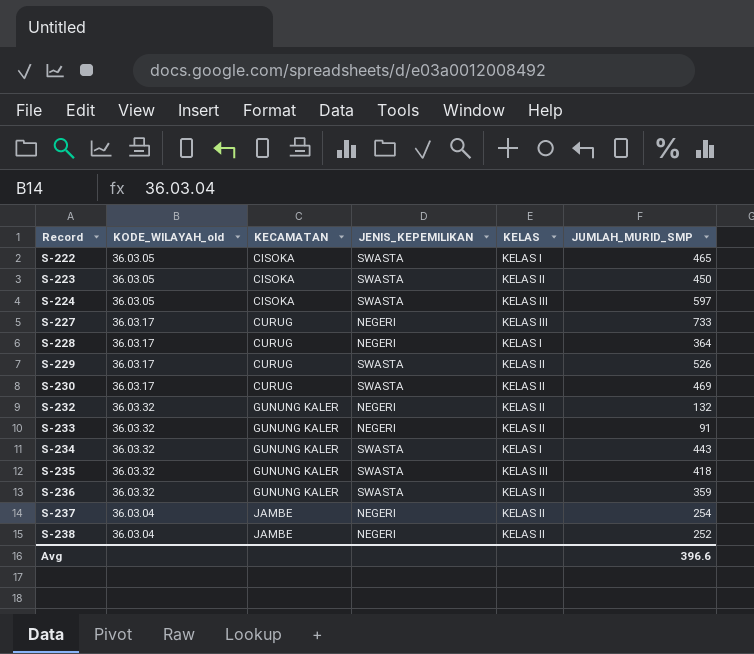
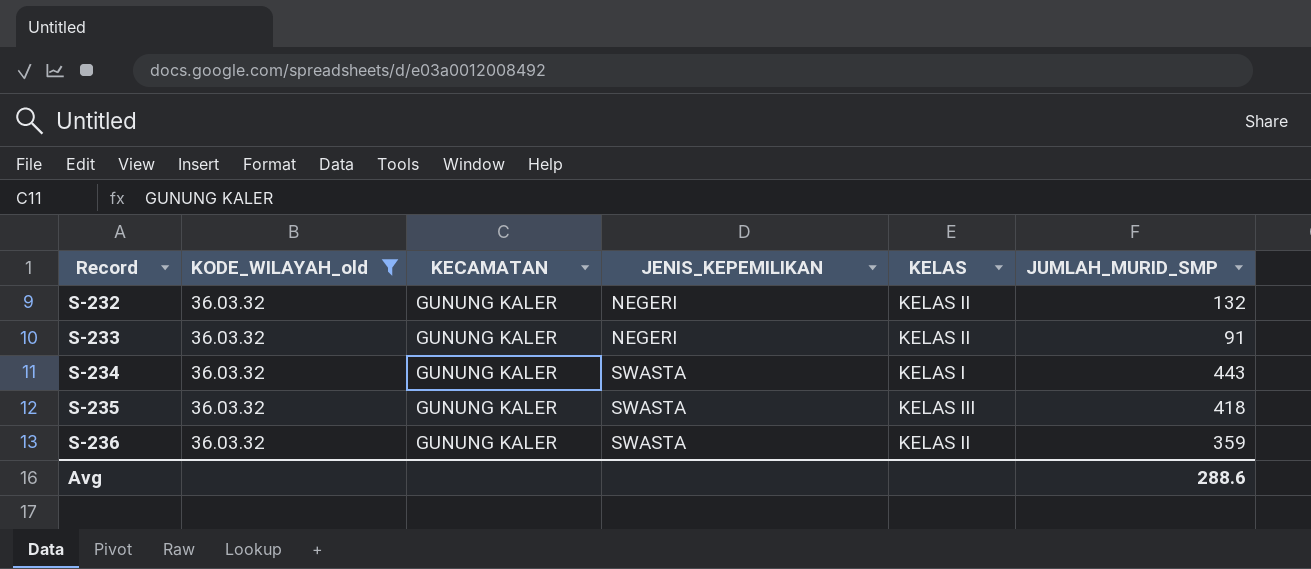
filter: none -> KODE_WILAYAH_old = 36.03.32
Avg | JUMLAH_MURID_SMP: 396.6 -> 288.6

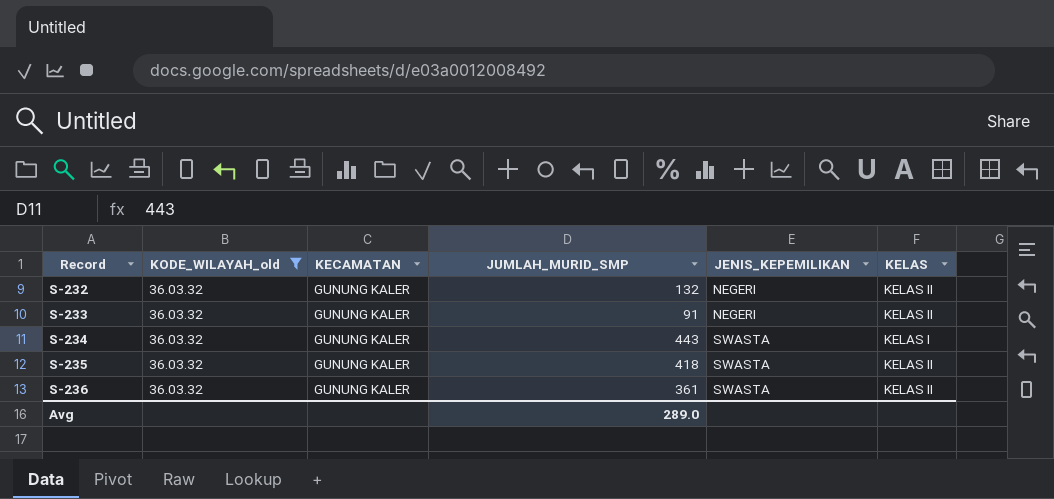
column JUMLAH_MURID_SMP | position: 6 -> 4
S-235 | KELAS: KELAS III -> KELAS II
S-236 | JUMLAH_MURID_SMP: 359 -> 361
Avg | JUMLAH_MURID_SMP: 288.6 -> 289.0

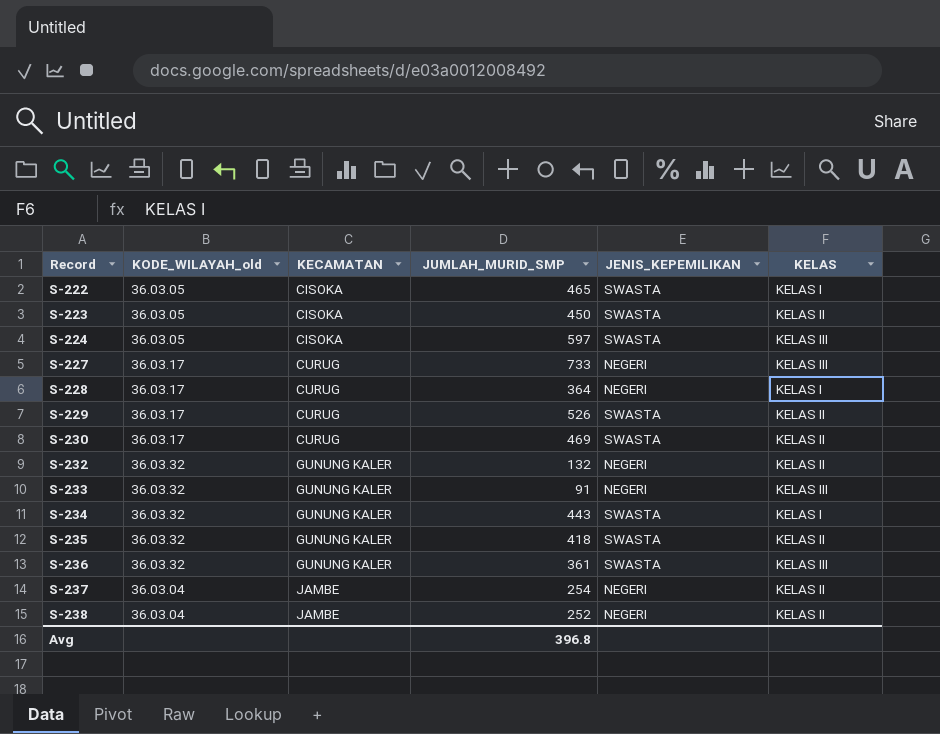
filter: KODE_WILAYAH_old = 36.03.32 -> none
S-233 | KELAS: KELAS II -> KELAS III
S-236 | KELAS: KELAS II -> KELAS III
Avg | JUMLAH_MURID_SMP: 289.0 -> 396.8

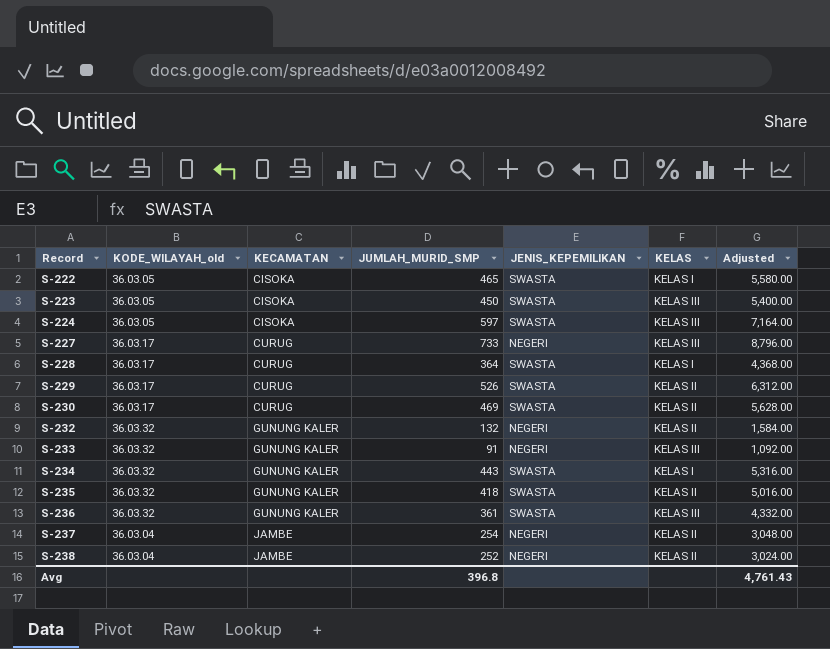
column Adjusted | formula: none -> [JUMLAH_MURID_SMP] * 12
S-223 | KELAS: KELAS II -> KELAS III
S-228 | JENIS_KEPEMILIKAN: NEGERI -> SWASTA

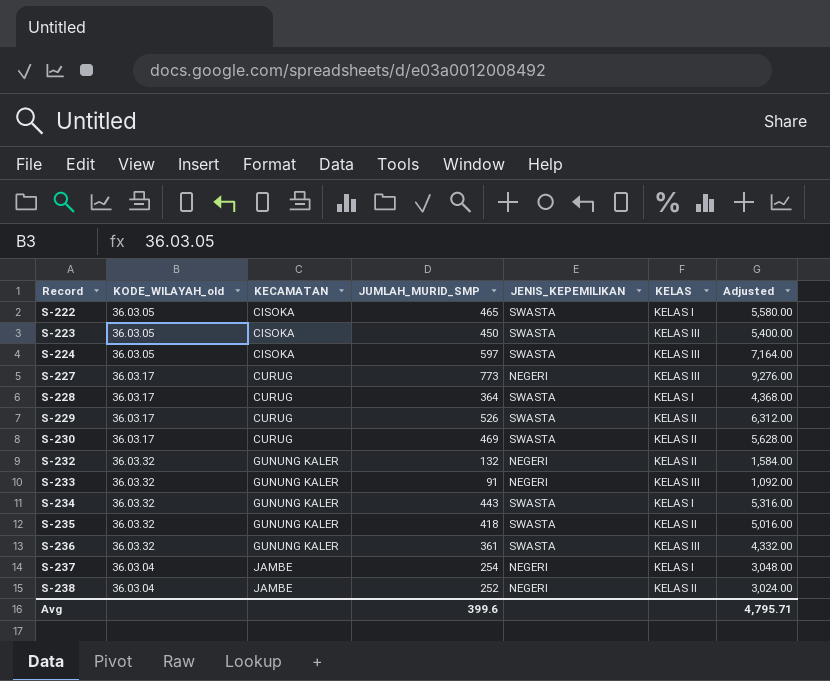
S-227 | JUMLAH_MURID_SMP: 733 -> 773
S-227 | Adjusted: 8,796.00 -> 9,276.00
S-237 | KELAS: KELAS II -> KELAS I
Avg | JUMLAH_MURID_SMP: 396.8 -> 399.6
Avg | Adjusted: 4,761.43 -> 4,795.71

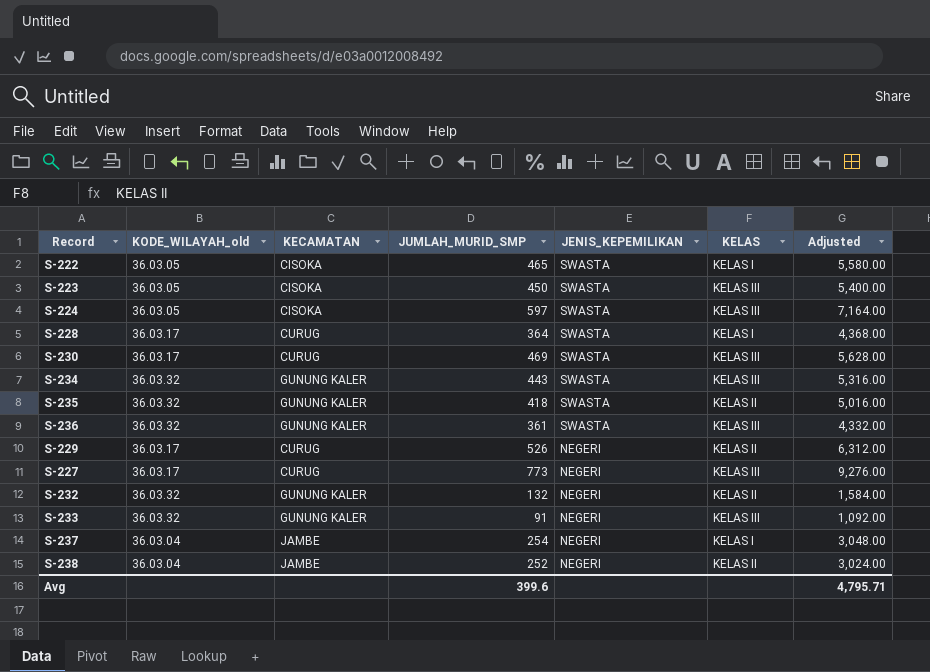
row order: Record ascending -> JENIS_KEPEMILIKAN descending
S-230 | KELAS: KELAS II -> KELAS III
S-234 | KELAS: KELAS I -> KELAS III
S-229 | JENIS_KEPEMILIKAN: SWASTA -> NEGERI

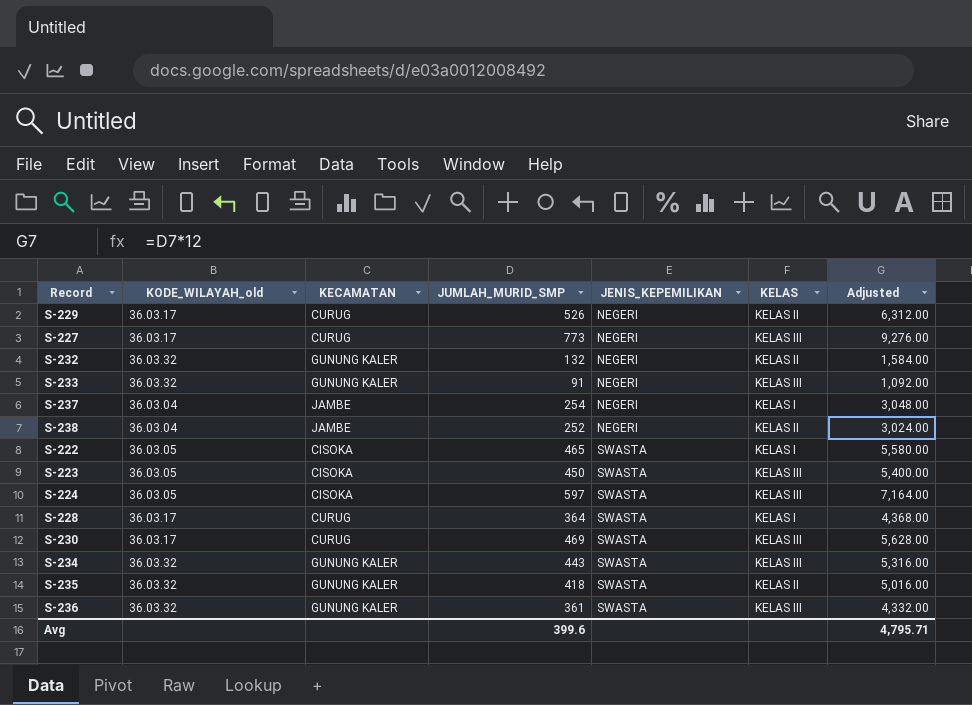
row order: JENIS_KEPEMILIKAN descending -> JENIS_KEPEMILIKAN ascending

